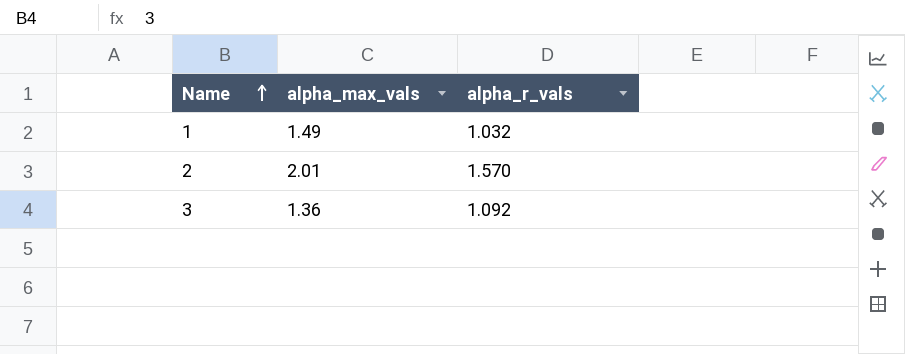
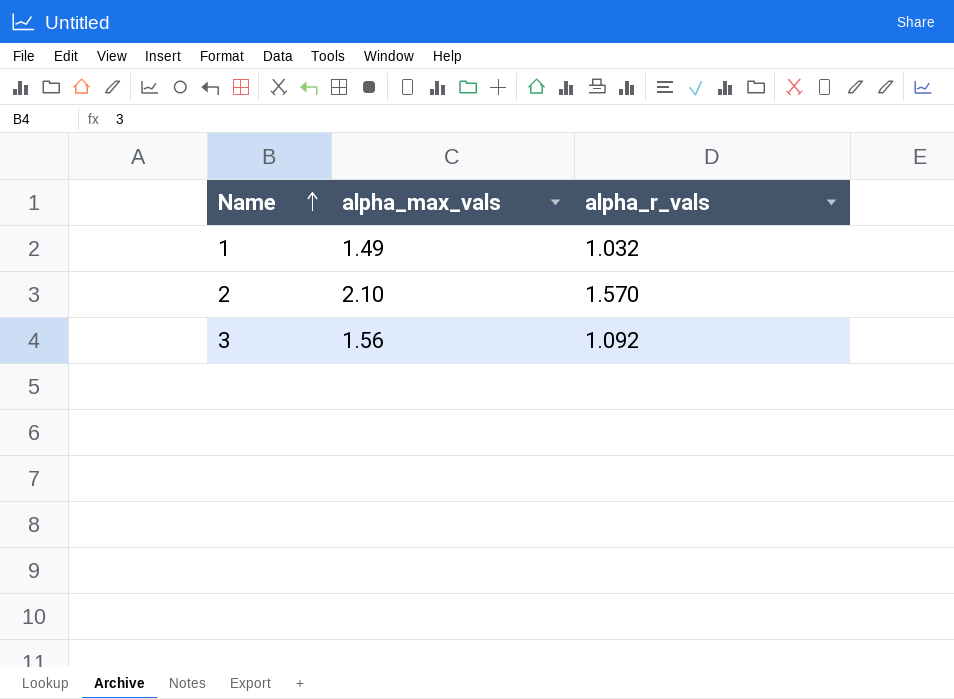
2 | alpha_max_vals: 2.01 -> 2.10
3 | alpha_max_vals: 1.36 -> 1.56

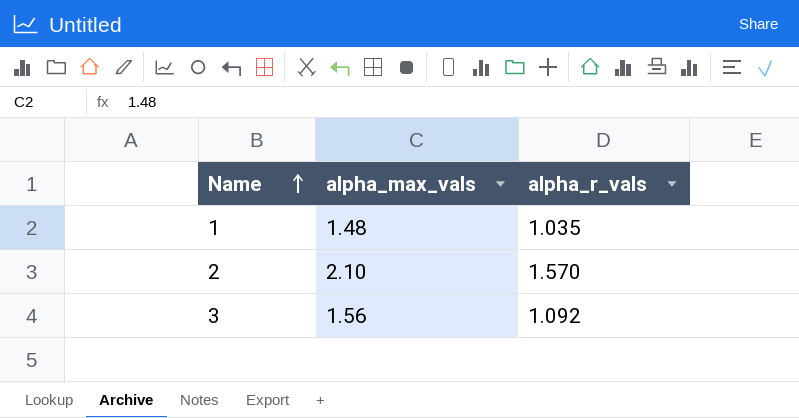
1 | alpha_max_vals: 1.49 -> 1.48
1 | alpha_r_vals: 1.032 -> 1.035

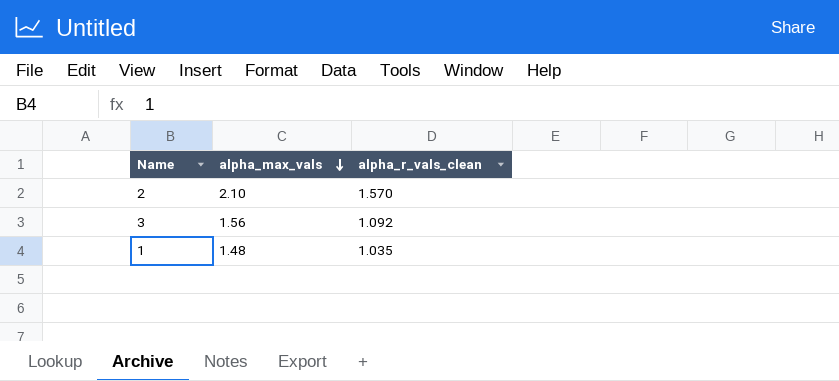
row order: Name ascending -> alpha_max_vals descending
column name: alpha_r_vals -> alpha_r_vals_clean

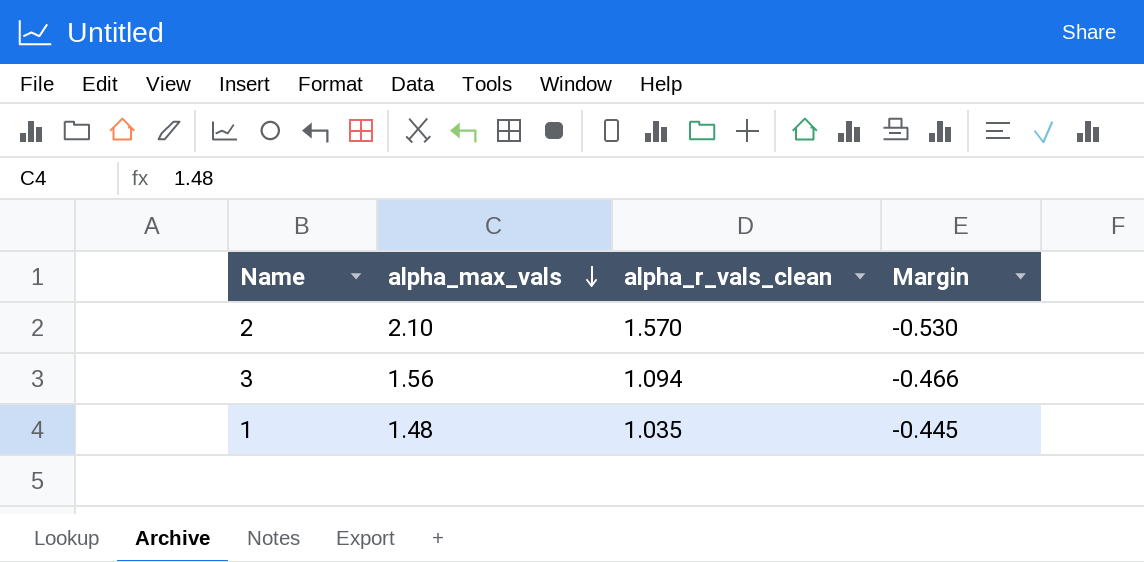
column Margin | formula: none -> [alpha_r_vals_clean] - [alpha_max_vals]
3 | alpha_r_vals_clean: 1.092 -> 1.094

